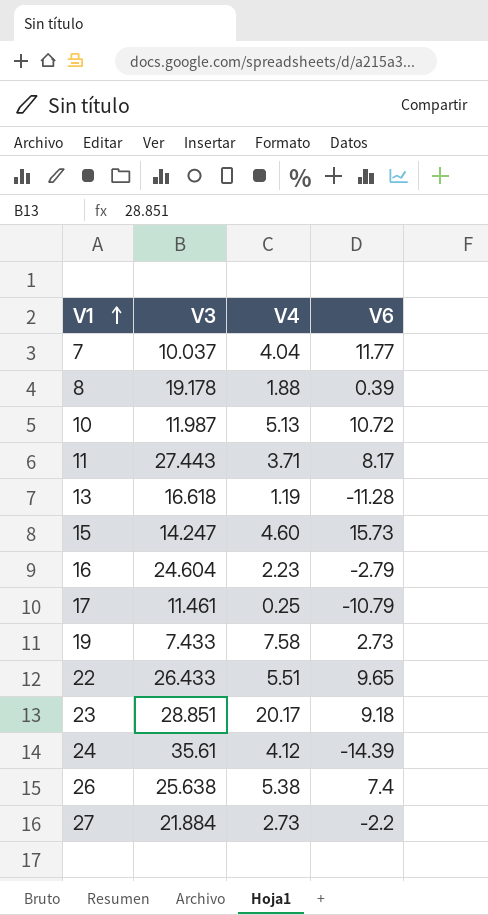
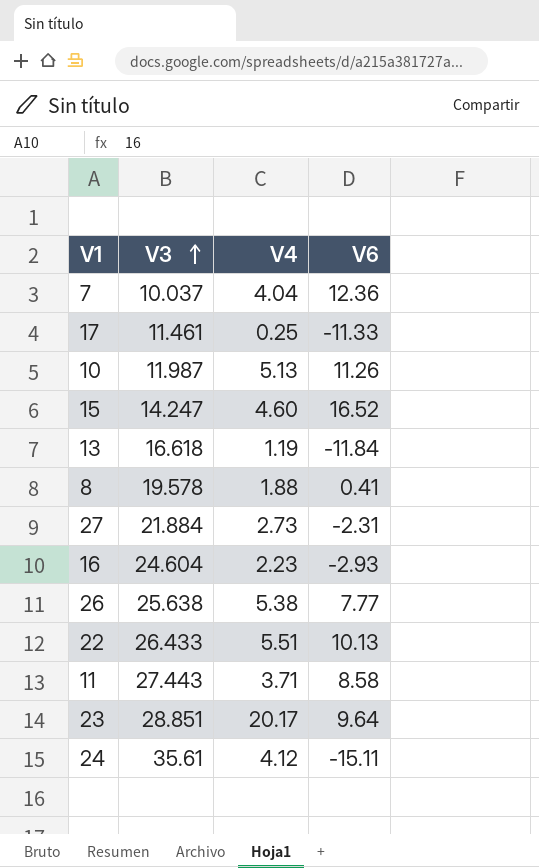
row order: V1 ascending -> V3 ascending
row 19: 7.433 | 7.58 | 2.73 -> none
7 | V6: 11.77 -> 12.36
17 | V6: -10.79 -> -11.33
10 | V6: 10.72 -> 11.26
15 | V6: 15.73 -> 16.52
13 | V6: -11.28 -> -11.84
8 | V3: 19.178 -> 19.578
8 | V6: 0.39 -> 0.41
27 | V6: -2.2 -> -2.31
16 | V6: -2.79 -> -2.93
26 | V6: 7.4 -> 7.77
22 | V6: 9.65 -> 10.13
11 | V6: 8.17 -> 8.58
23 | V6: 9.18 -> 9.64
24 | V6: -14.39 -> -15.11

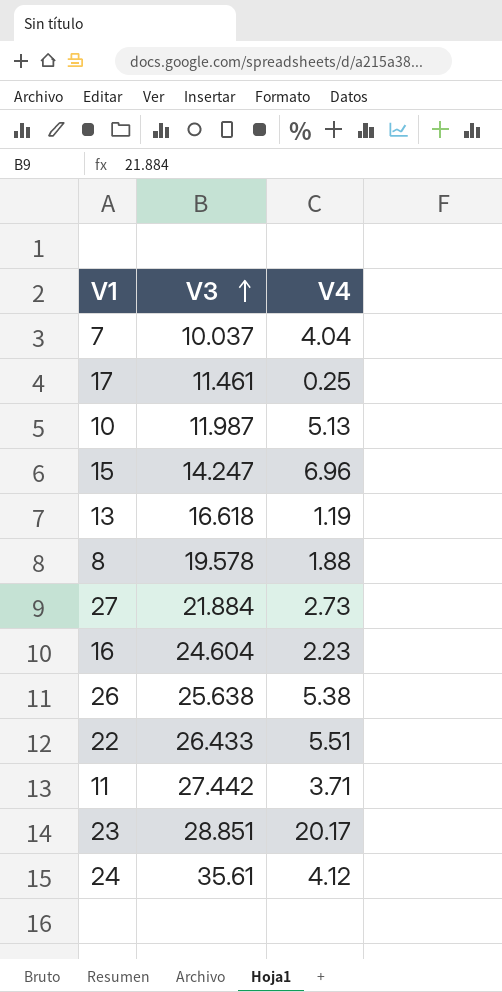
column V6 | position: 4 -> none
15 | V4: 4.60 -> 6.96
11 | V3: 27.443 -> 27.442

